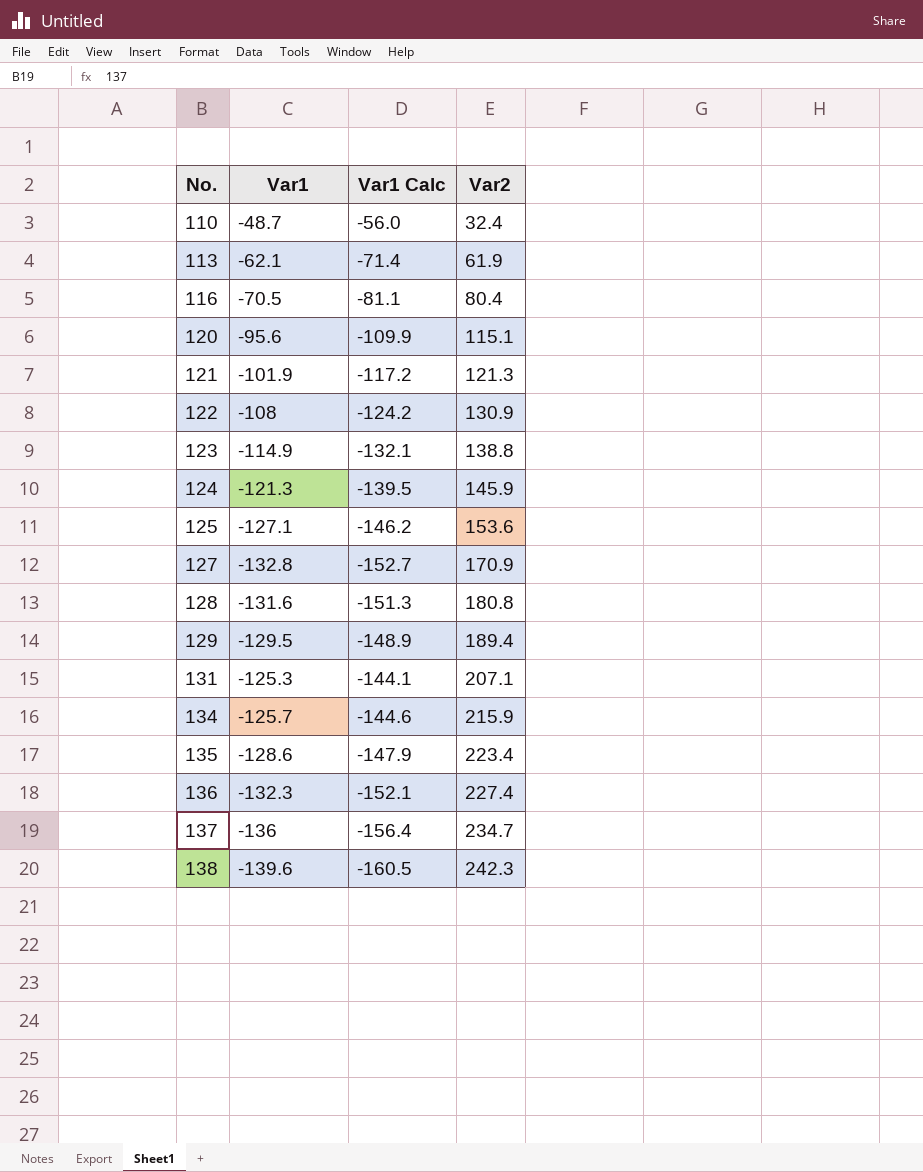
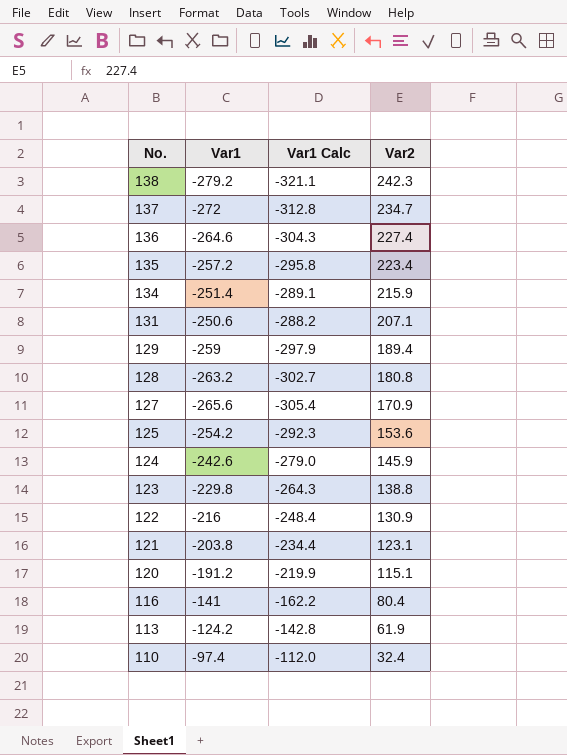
row order: No. ascending -> No. descending
138 | Var1: -139.6 -> -279.2
138 | Var1 Calc: -160.5 -> -321.1
137 | Var1: -136 -> -272
137 | Var1 Calc: -156.4 -> -312.8
136 | Var1: -132.3 -> -264.6
136 | Var1 Calc: -152.1 -> -304.3
135 | Var1: -128.6 -> -257.2
135 | Var1 Calc: -147.9 -> -295.8
134 | Var1: -125.7 -> -251.4
134 | Var1 Calc: -144.6 -> -289.1
131 | Var1: -125.3 -> -250.6
131 | Var1 Calc: -144.1 -> -288.2
129 | Var1: -129.5 -> -259
129 | Var1 Calc: -148.9 -> -297.9
128 | Var1: -131.6 -> -263.2
128 | Var1 Calc: -151.3 -> -302.7
127 | Var1: -132.8 -> -265.6
127 | Var1 Calc: -152.7 -> -305.4
125 | Var1: -127.1 -> -254.2
125 | Var1 Calc: -146.2 -> -292.3
124 | Var1: -121.3 -> -242.6
124 | Var1 Calc: -139.5 -> -279.0
123 | Var1: -114.9 -> -229.8
123 | Var1 Calc: -132.1 -> -264.3
122 | Var1: -108 -> -216
122 | Var1 Calc: -124.2 -> -248.4
121 | Var1: -101.9 -> -203.8
121 | Var1 Calc: -117.2 -> -234.4
121 | Var2: 121.3 -> 123.1
120 | Var1: -95.6 -> -191.2
120 | Var1 Calc: -109.9 -> -219.9
116 | Var1: -70.5 -> -141
116 | Var1 Calc: -81.1 -> -162.2
113 | Var1: -62.1 -> -124.2
113 | Var1 Calc: -71.4 -> -142.8
110 | Var1: -48.7 -> -97.4
110 | Var1 Calc: -56.0 -> -112.0

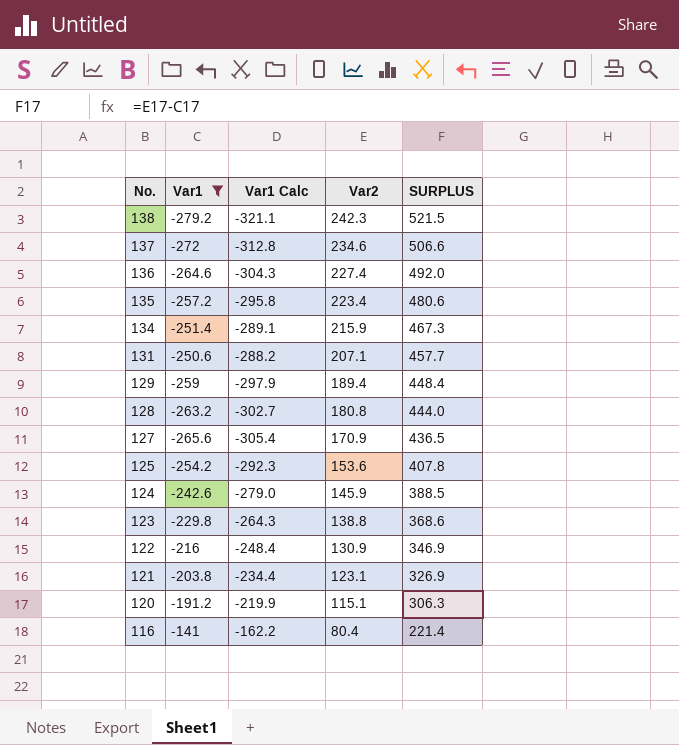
filter: none -> Var1 <= -141
column SURPLUS | formula: none -> [Var2] - [Var1]
137 | Var2: 234.7 -> 234.6

